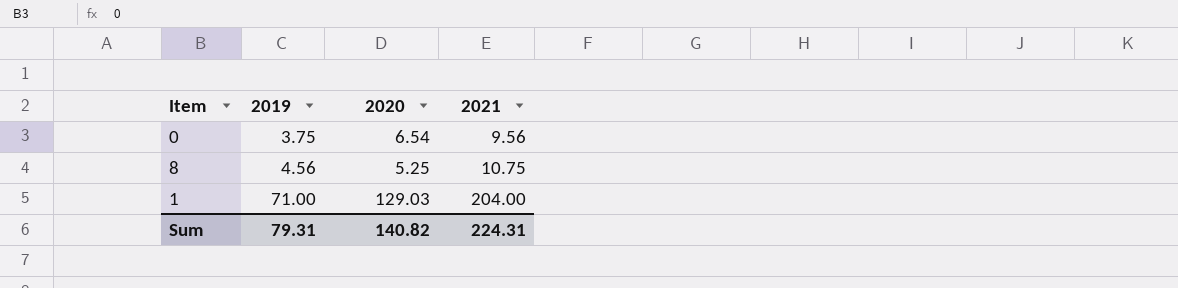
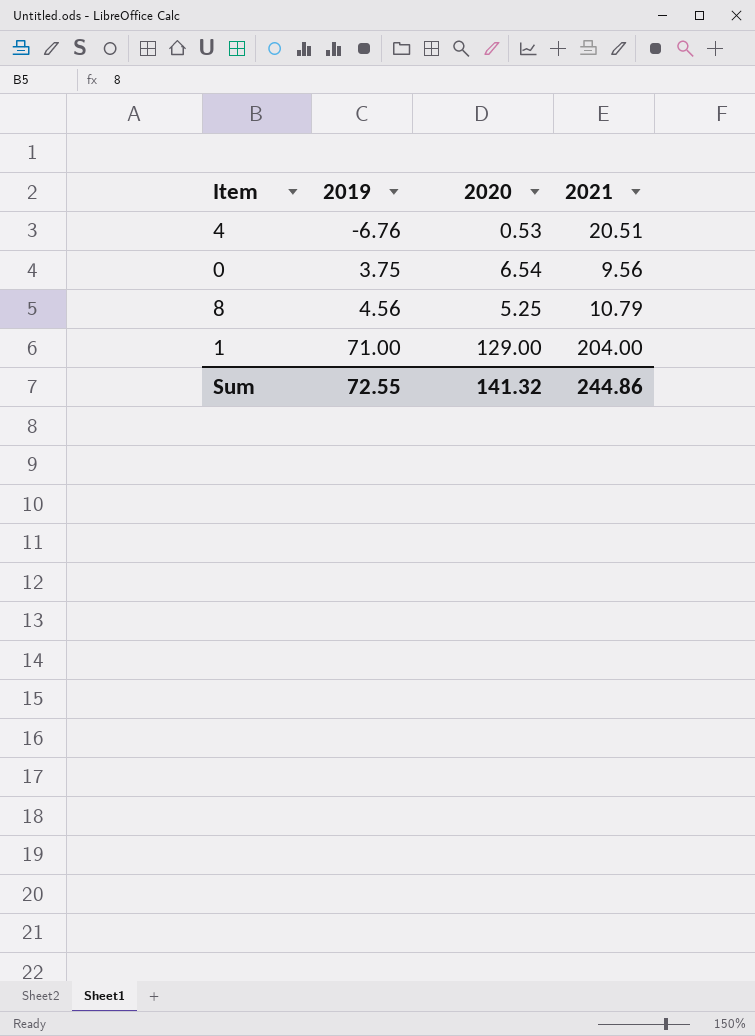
row 4: none -> -6.76 | 0.53 | 20.51
8 | 2021: 10.75 -> 10.79
1 | 2020: 129.03 -> 129.00
Sum | 2019: 79.31 -> 72.55
Sum | 2020: 140.82 -> 141.32
Sum | 2021: 224.31 -> 244.86

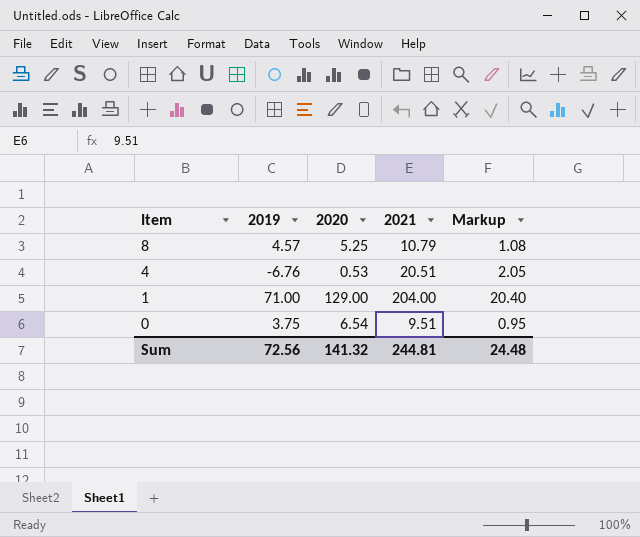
row order: 2019 ascending -> Item descending
column Markup | formula: none -> [2021] * 0.1
8 | 2019: 4.56 -> 4.57
0 | 2021: 9.56 -> 9.51
Sum | 2019: 72.55 -> 72.56
Sum | 2021: 244.86 -> 244.81

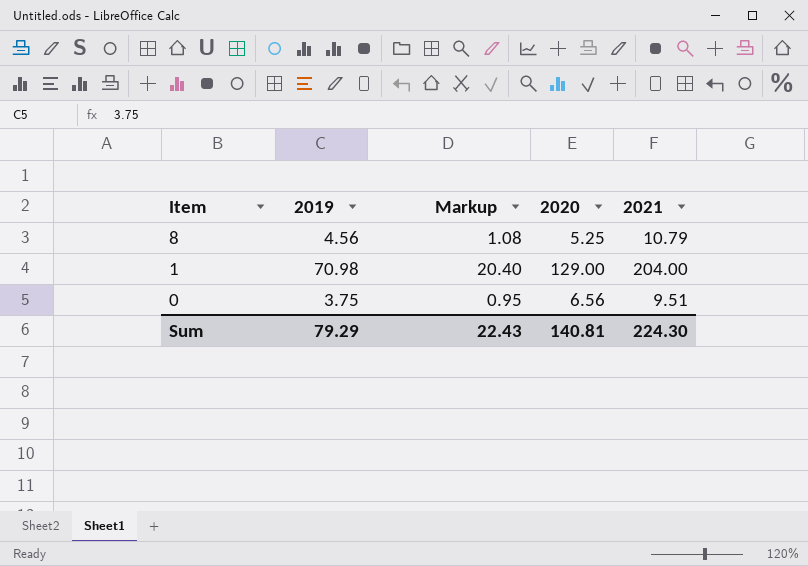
column Markup | position: 5 -> 3
row 4: -6.76 | 0.53 | 20.51 | 2.05 -> none
8 | 2019: 4.57 -> 4.56
1 | 2019: 71.00 -> 70.98
0 | 2020: 6.54 -> 6.56
Sum | 2019: 72.56 -> 79.29
Sum | Markup: 24.48 -> 22.43
Sum | 2020: 141.32 -> 140.81
Sum | 2021: 244.81 -> 224.30

